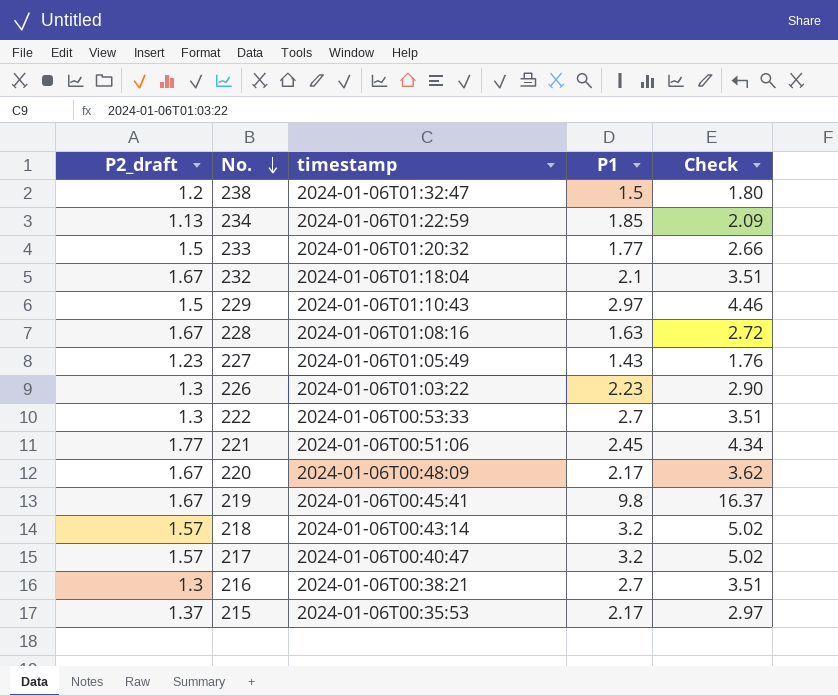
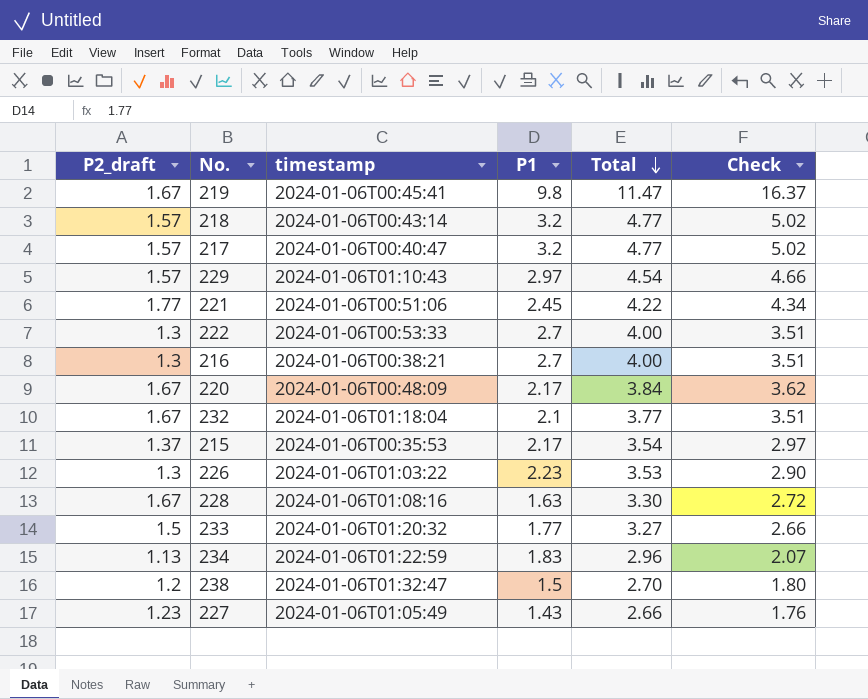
row order: No. descending -> Total descending
column Total | formula: none -> [P2_draft] + [P1]
229 | P2_draft: 1.5 -> 1.57
229 | Check: 4.46 -> 4.66
234 | P1: 1.85 -> 1.83
234 | Check: 2.09 -> 2.07

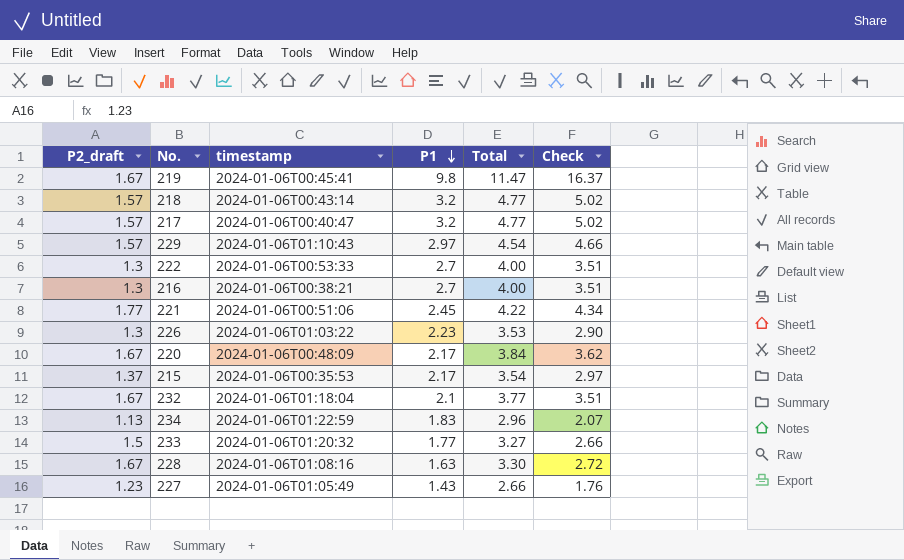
row order: Total descending -> P1 descending
row 238: 1.2 | 2024-01-06T01:32:47 | 1.5 | 2.70 | 1.80 -> none

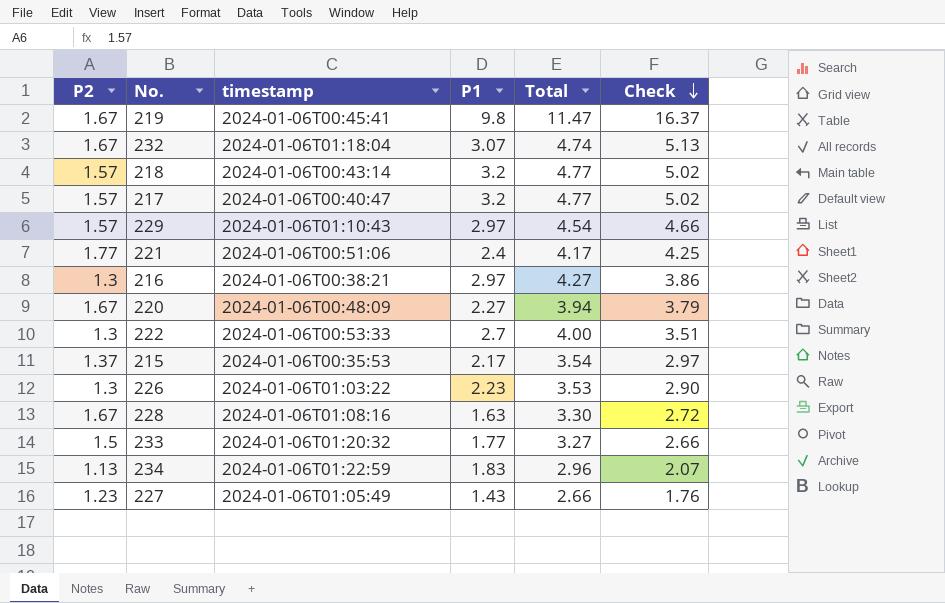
row order: P1 descending -> Check descending
column name: P2_draft -> P2
232 | P1: 2.1 -> 3.07
232 | Total: 3.77 -> 4.74
232 | Check: 3.51 -> 5.13
221 | P1: 2.45 -> 2.4
221 | Total: 4.22 -> 4.17
221 | Check: 4.34 -> 4.25
216 | P1: 2.7 -> 2.97
216 | Total: 4.00 -> 4.27
216 | Check: 3.51 -> 3.86
220 | P1: 2.17 -> 2.27
220 | Total: 3.84 -> 3.94
220 | Check: 3.62 -> 3.79

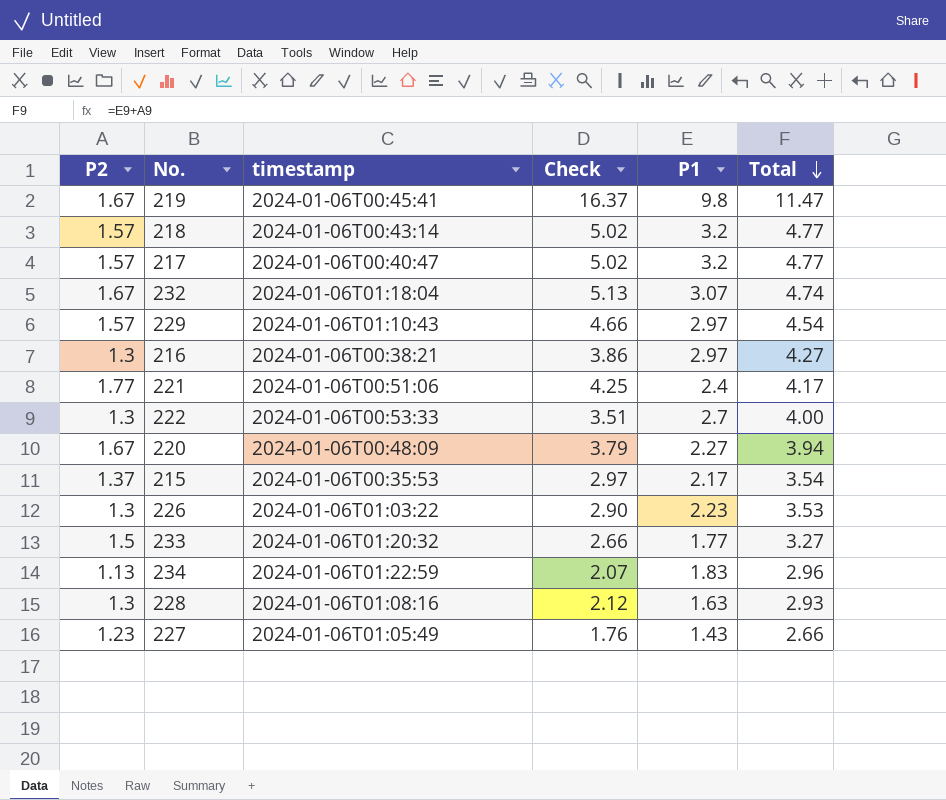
row order: Check descending -> Total descending
column Check | position: 6 -> 4
228 | P2: 1.67 -> 1.3
228 | Check: 2.72 -> 2.12
228 | Total: 3.30 -> 2.93

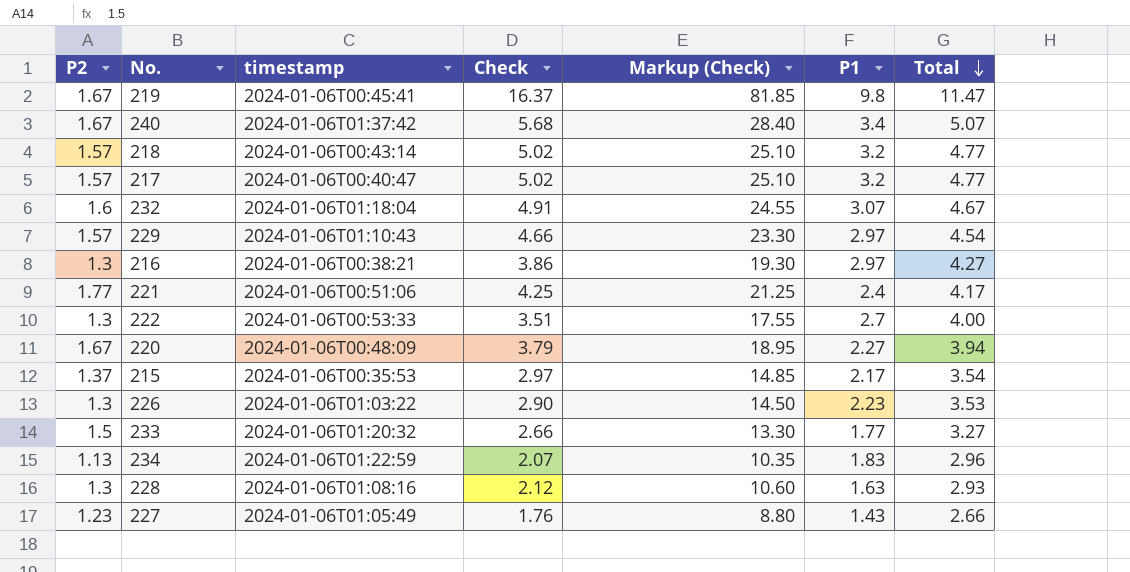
column Markup (Check) | formula: none -> [Check] * 5
row 240: none -> 1.67 | 2024-01-06T01:37:42 | 5.68 | 28.40 | 3.4 | 5.07
232 | P2: 1.67 -> 1.6
232 | Check: 5.13 -> 4.91
232 | Total: 4.74 -> 4.67

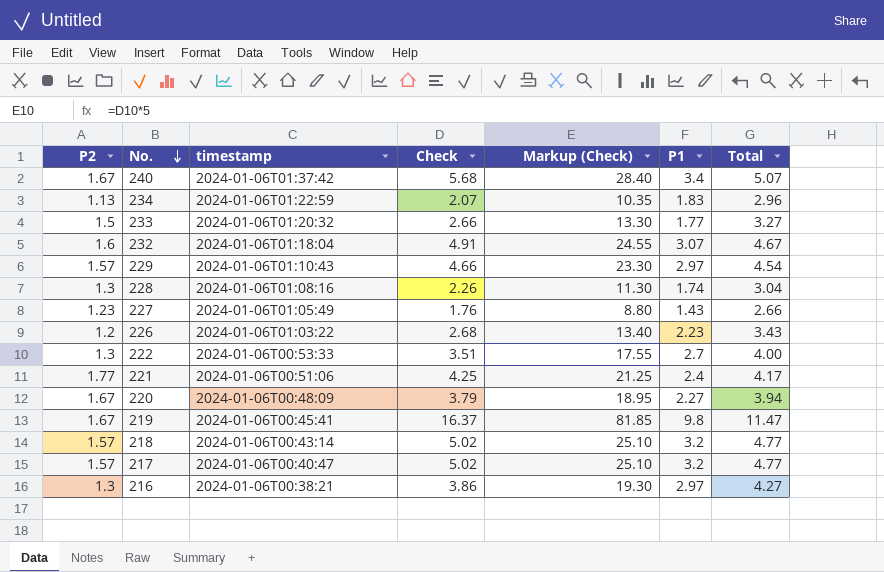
row order: Total descending -> No. descending
row 215: 1.37 | 2024-01-06T00:35:53 | 2.97 | 14.85 | 2.17 | 3.54 -> none
228 | Check: 2.12 -> 2.26
228 | Markup (Check): 10.60 -> 11.30
228 | P1: 1.63 -> 1.74
228 | Total: 2.93 -> 3.04
226 | P2: 1.3 -> 1.2
226 | Check: 2.90 -> 2.68
226 | Markup (Check): 14.50 -> 13.40
226 | Total: 3.53 -> 3.43

